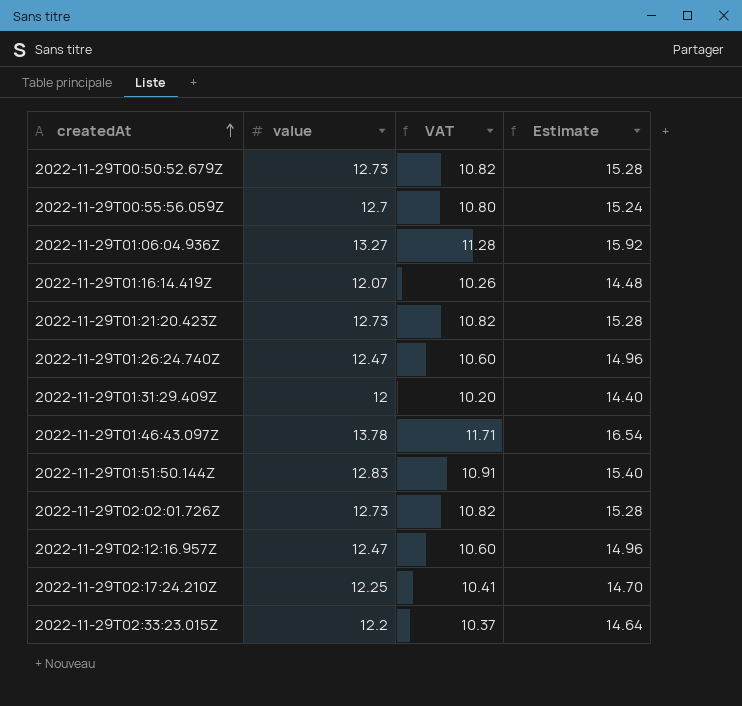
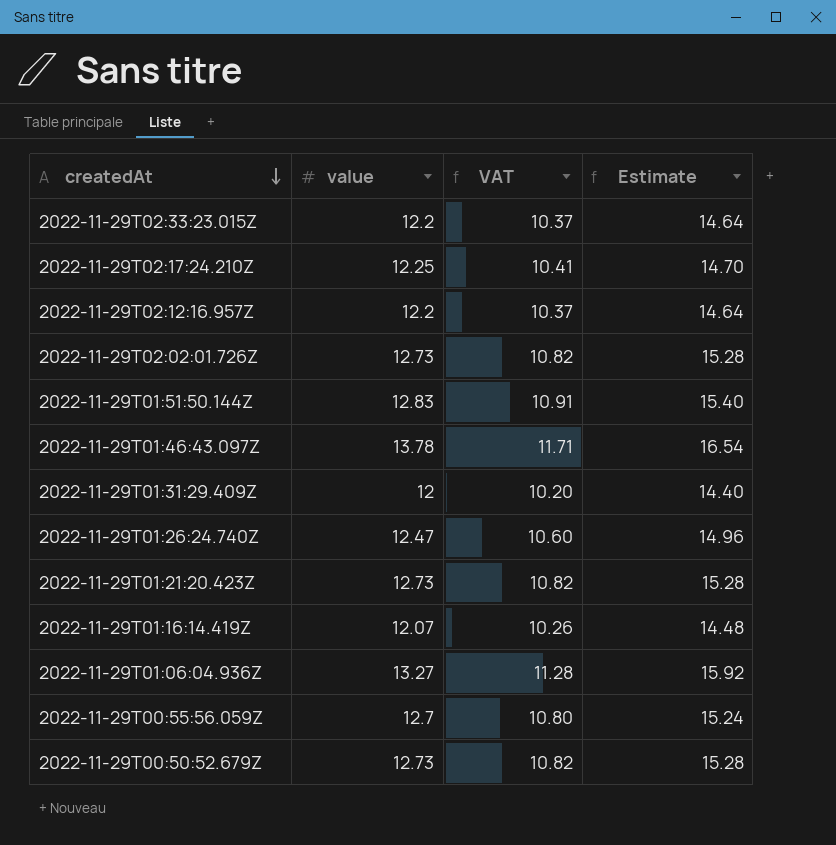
row order: createdAt ascending -> createdAt descending
2022-11-29T02:12:16.957Z | value: 12.47 -> 12.2
2022-11-29T02:12:16.957Z | VAT: 10.60 -> 10.37
2022-11-29T02:12:16.957Z | Estimate: 14.96 -> 14.64

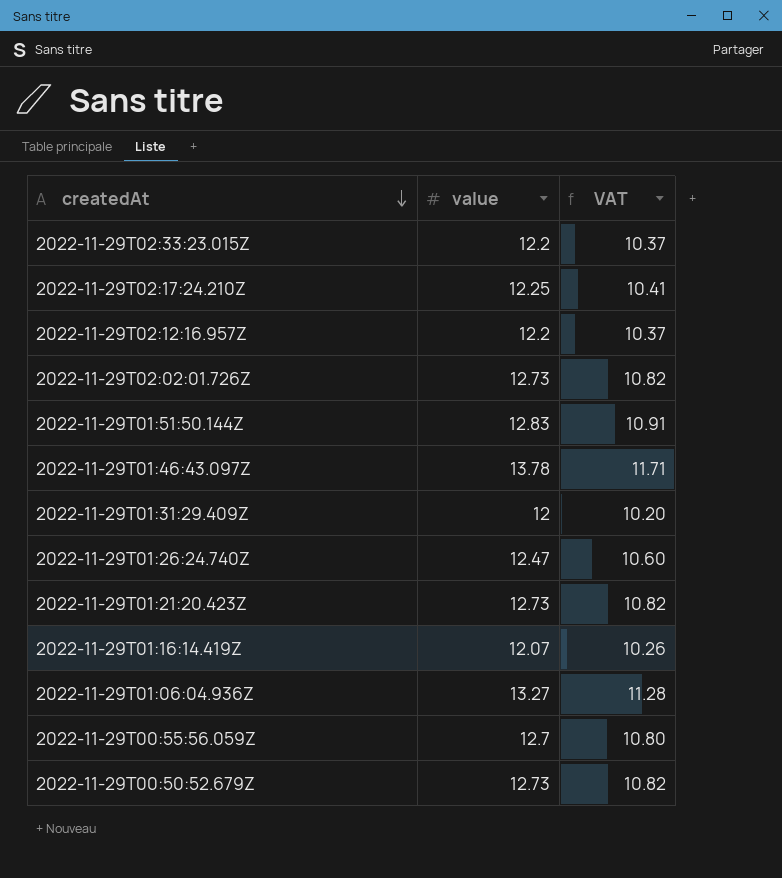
column Estimate | formula: [value] * 1.2 -> none

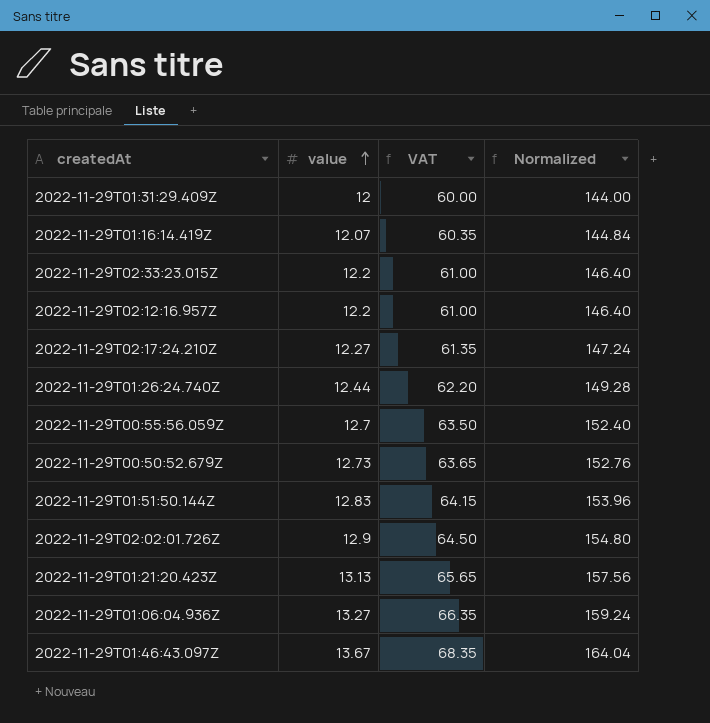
row order: createdAt descending -> value ascending
column VAT | formula: [value] * 0.85 -> [value] * 5
column Normalized | formula: none -> [value] * 12
2022-11-29T02:17:24.210Z | value: 12.25 -> 12.27
2022-11-29T01:26:24.740Z | value: 12.47 -> 12.44
2022-11-29T02:02:01.726Z | value: 12.73 -> 12.9
2022-11-29T01:21:20.423Z | value: 12.73 -> 13.13
2022-11-29T01:46:43.097Z | value: 13.78 -> 13.67

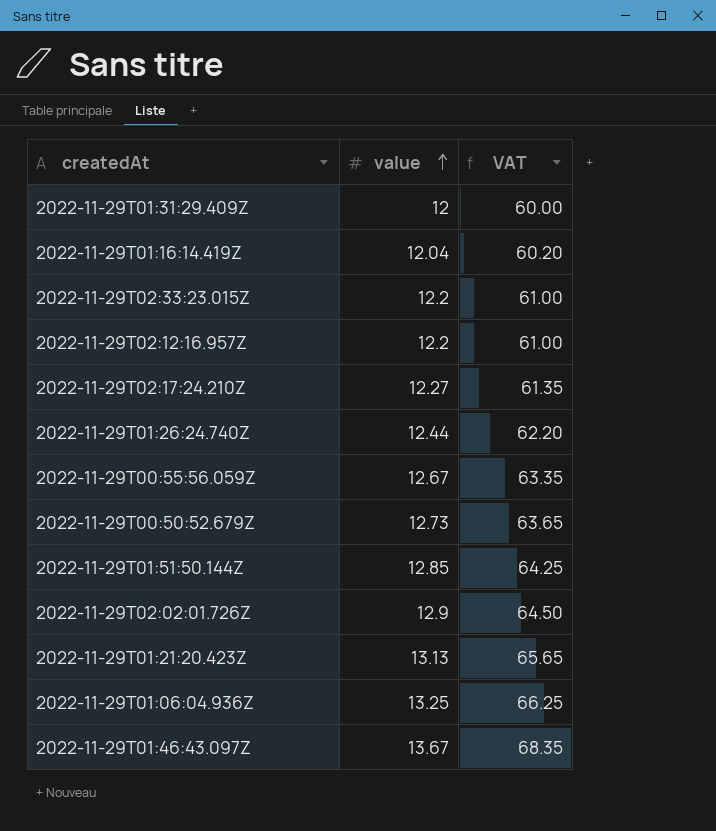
column Normalized | formula: [value] * 12 -> none
2022-11-29T01:16:14.419Z | value: 12.07 -> 12.04
2022-11-29T01:16:14.419Z | VAT: 60.35 -> 60.20
2022-11-29T00:55:56.059Z | value: 12.7 -> 12.67
2022-11-29T00:55:56.059Z | VAT: 63.50 -> 63.35
2022-11-29T01:51:50.144Z | value: 12.83 -> 12.85
2022-11-29T01:51:50.144Z | VAT: 64.15 -> 64.25
2022-11-29T01:06:04.936Z | value: 13.27 -> 13.25
2022-11-29T01:06:04.936Z | VAT: 66.35 -> 66.25

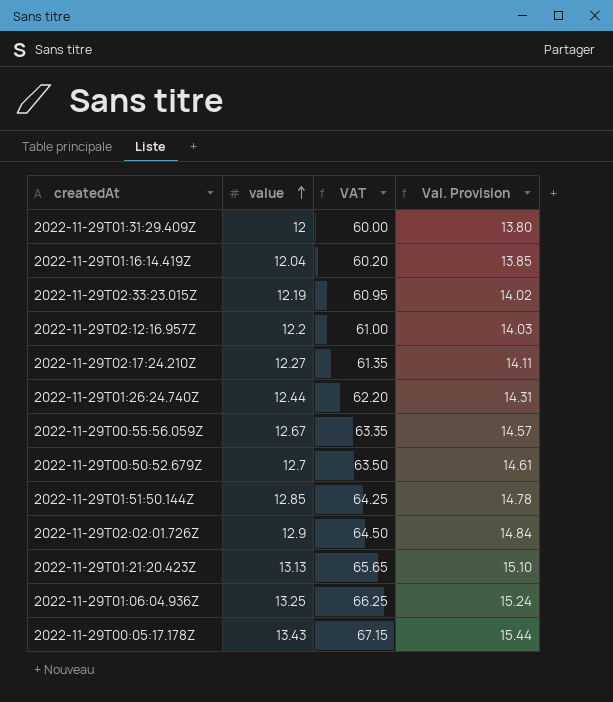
column Val. Provision | formula: none -> [value] * 1.15
row 2022-11-29T01:46:43.097Z: 13.67 | 68.35 -> none
2022-11-29T02:33:23.015Z | value: 12.2 -> 12.19
2022-11-29T02:33:23.015Z | VAT: 61.00 -> 60.95
2022-11-29T00:50:52.679Z | value: 12.73 -> 12.7
2022-11-29T00:50:52.679Z | VAT: 63.65 -> 63.50
row 2022-11-29T00:05:17.178Z: none -> 13.43 | 67.15 | 15.44

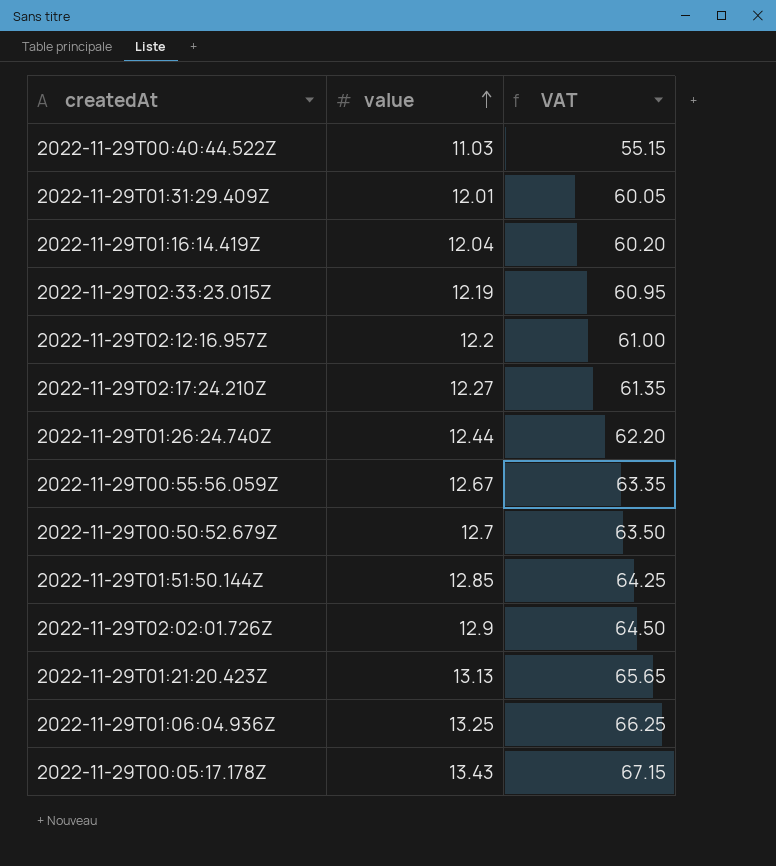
column Val. Provision | formula: [value] * 1.15 -> none
row 2022-11-29T00:40:44.522Z: none -> 11.03 | 55.15
2022-11-29T01:31:29.409Z | value: 12 -> 12.01
2022-11-29T01:31:29.409Z | VAT: 60.00 -> 60.05

